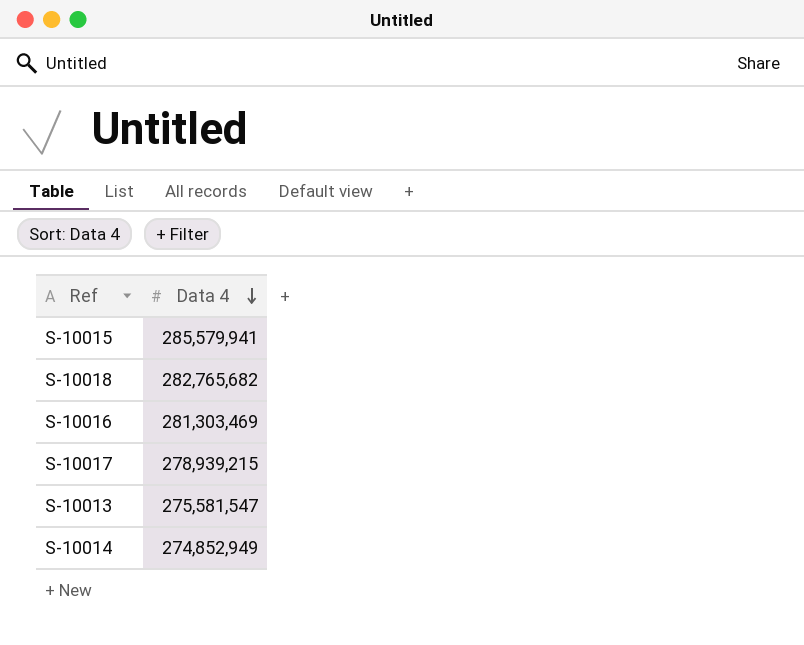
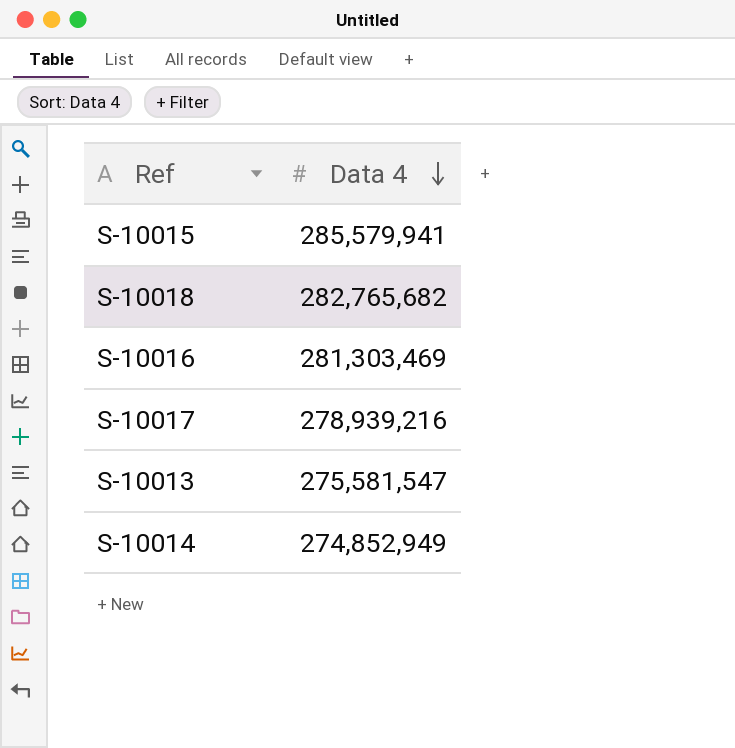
S-10017 | Data 4: 278,939,215 -> 278,939,216

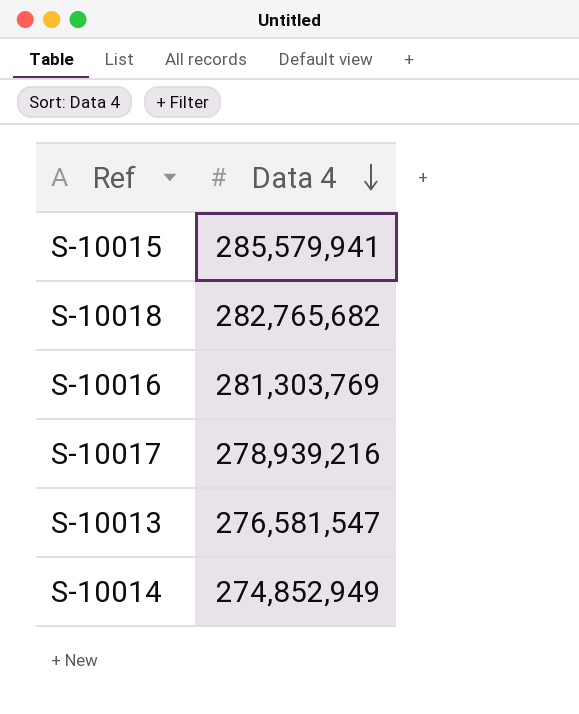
S-10016 | Data 4: 281,303,469 -> 281,303,769
S-10013 | Data 4: 275,581,547 -> 276,581,547

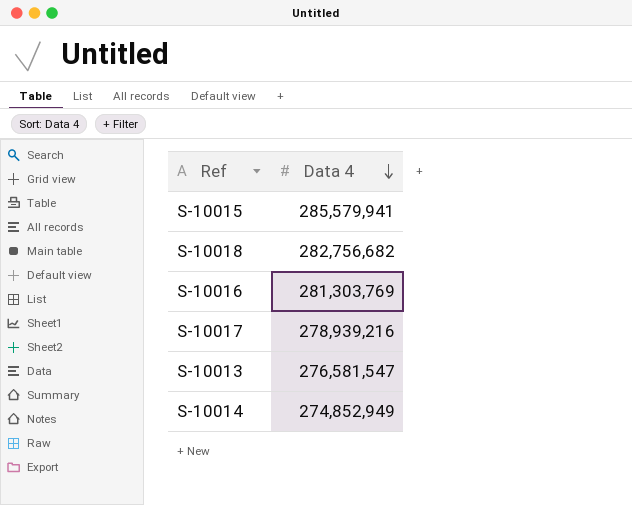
S-10018 | Data 4: 282,765,682 -> 282,756,682

